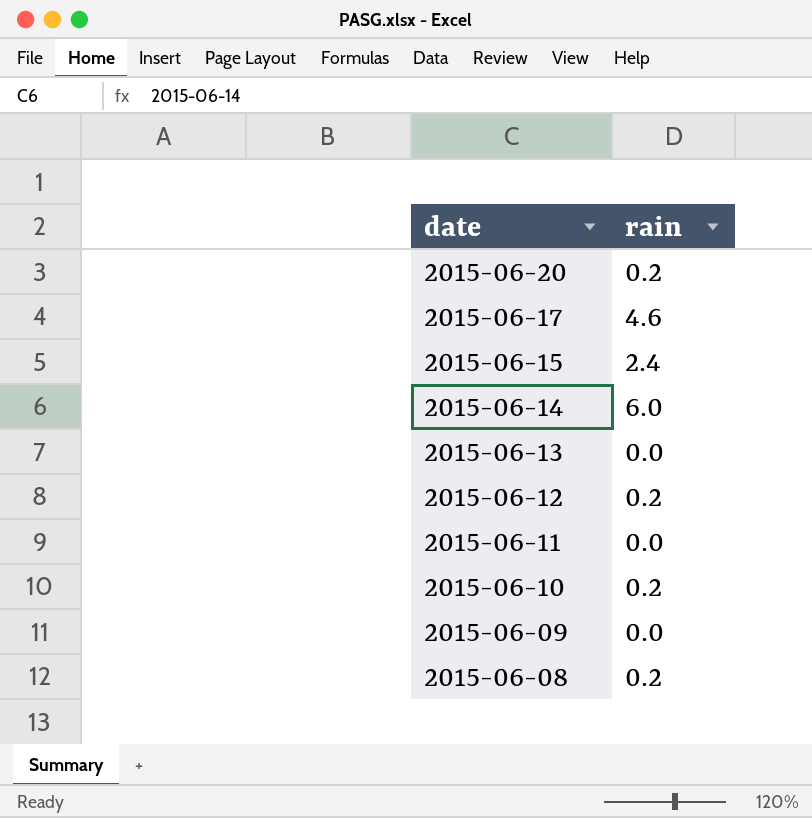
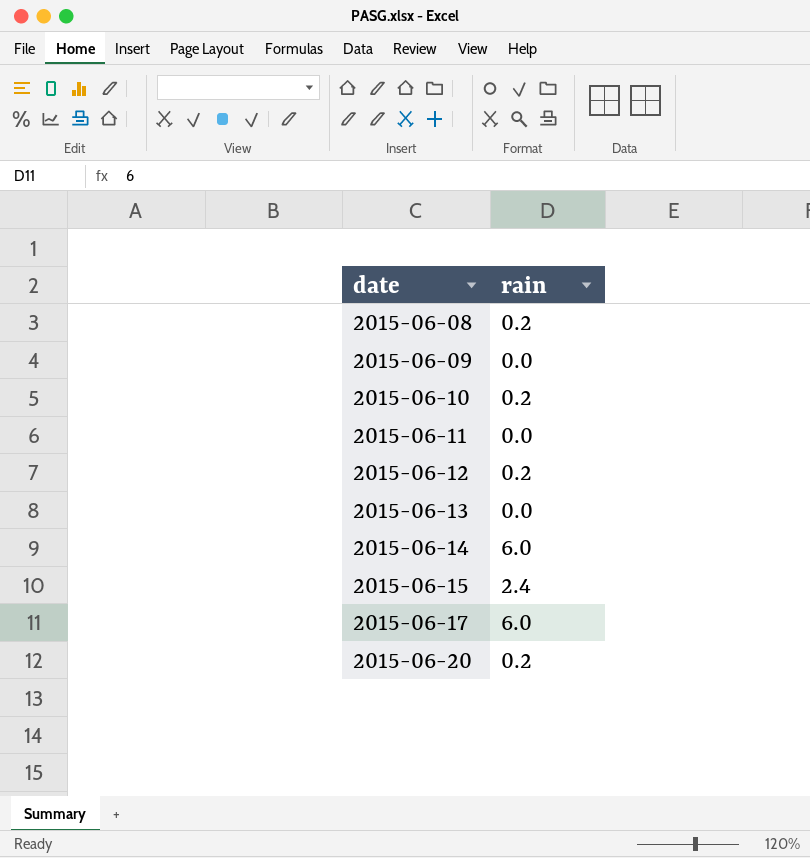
row order: date descending -> date ascending
2015-06-17 | rain: 4.6 -> 6.0

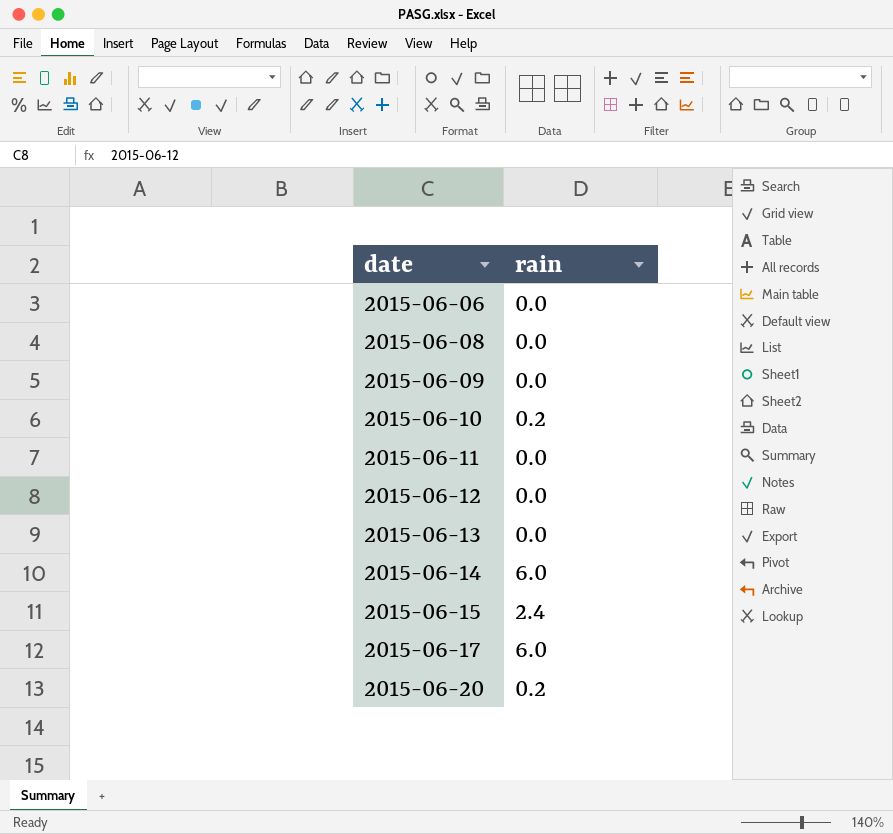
row 2015-06-06: none -> 0.0
2015-06-08 | rain: 0.2 -> 0.0
2015-06-12 | rain: 0.2 -> 0.0

